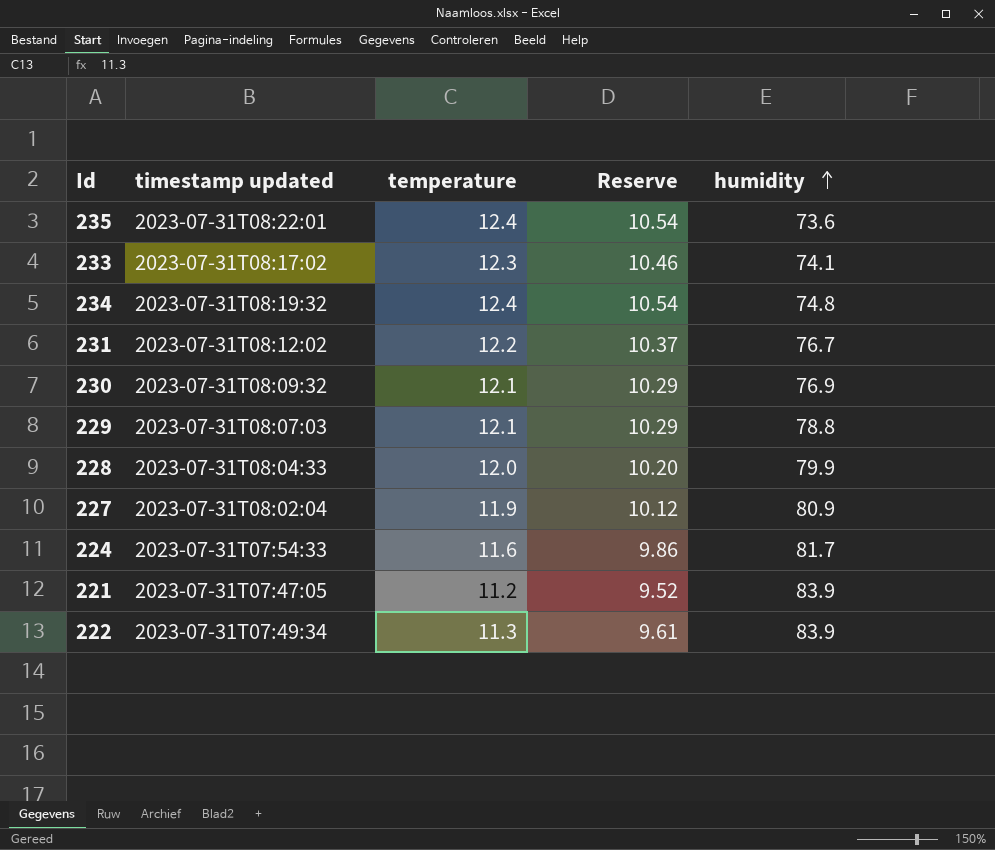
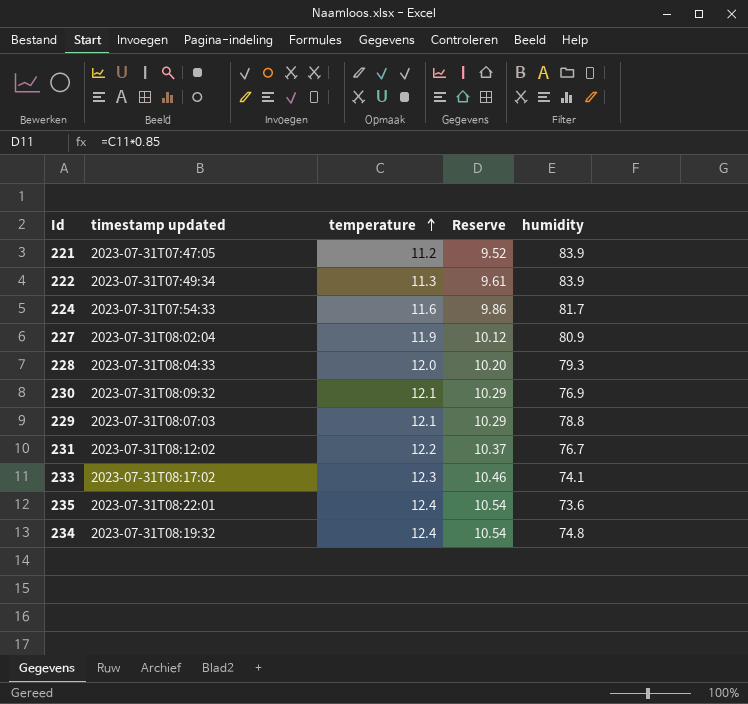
row order: humidity ascending -> temperature ascending
228 | humidity: 79.9 -> 79.3

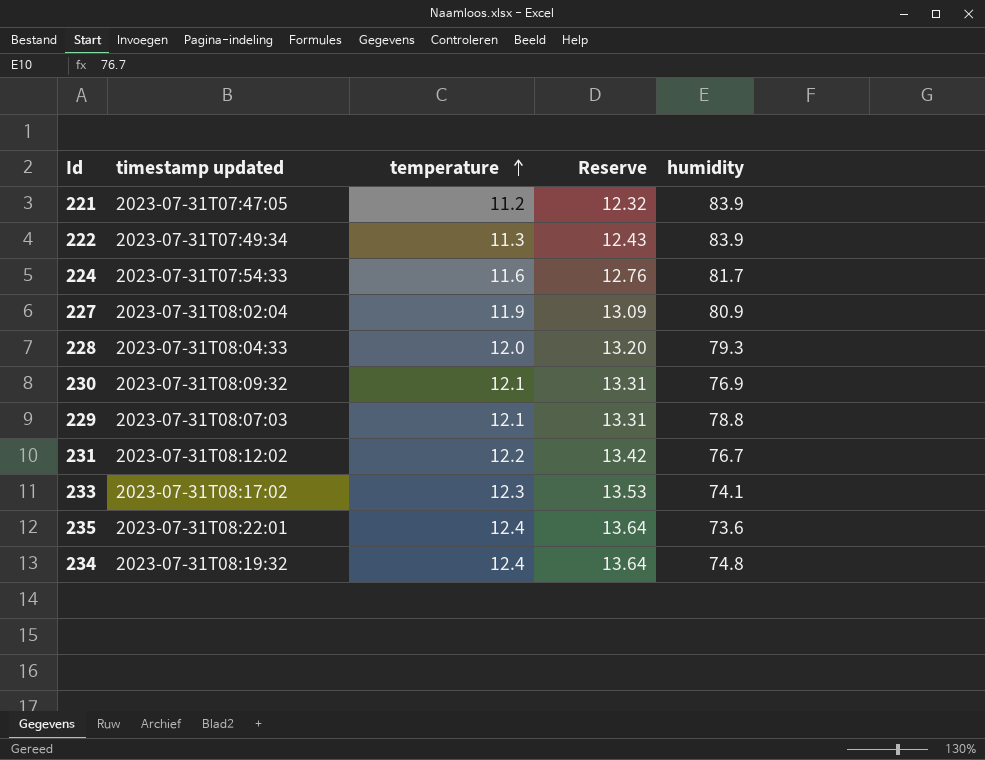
column Reserve | formula: [temperature] * 0.85 -> [temperature] * 1.1

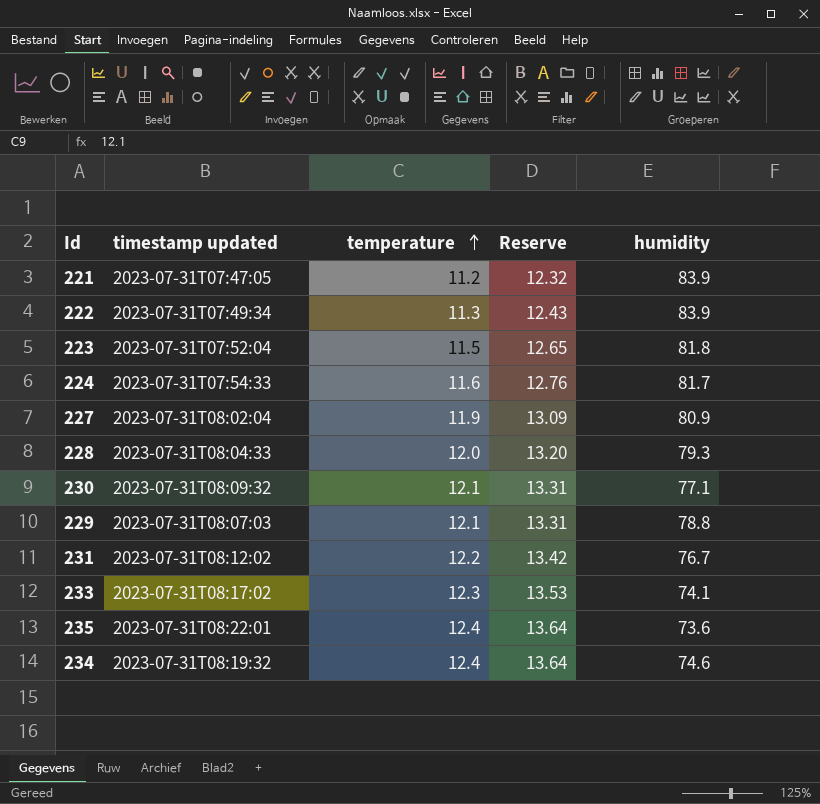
row 223: none -> 2023-07-31T07:52:04 | 11.5 | 12.65 | 81.8
230 | humidity: 76.9 -> 77.1
234 | humidity: 74.8 -> 74.6

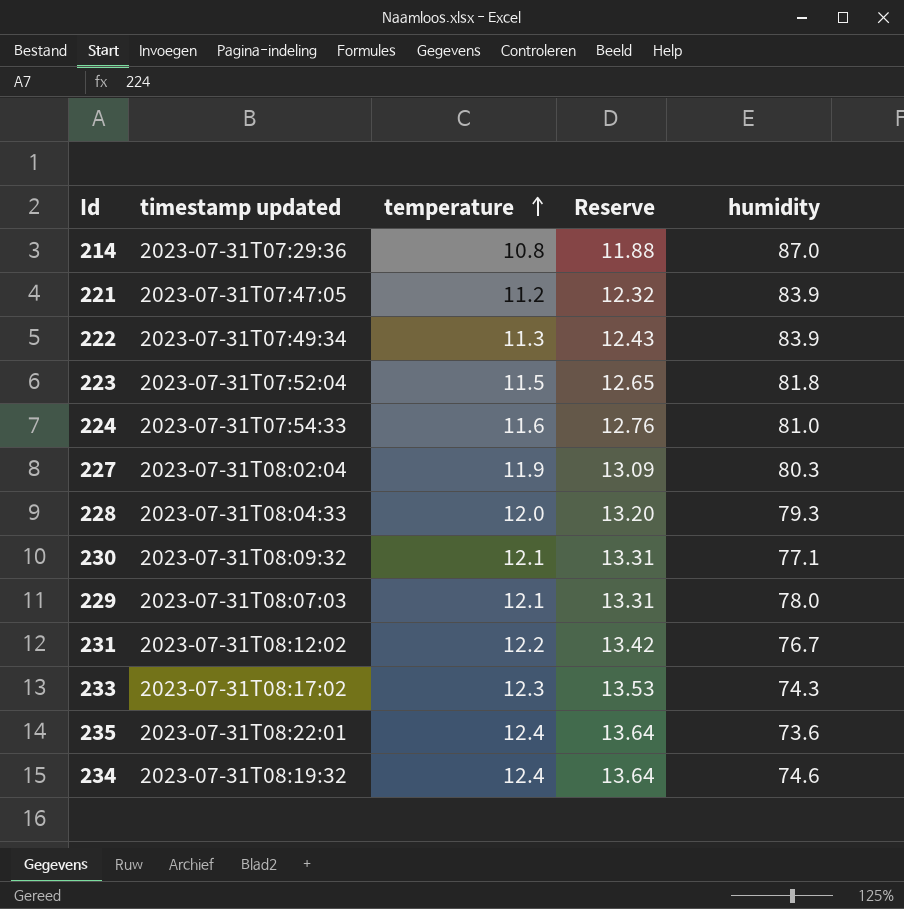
row 214: none -> 2023-07-31T07:29:36 | 10.8 | 11.88 | 87.0
224 | humidity: 81.7 -> 81.0
227 | humidity: 80.9 -> 80.3
229 | humidity: 78.8 -> 78.0
233 | humidity: 74.1 -> 74.3

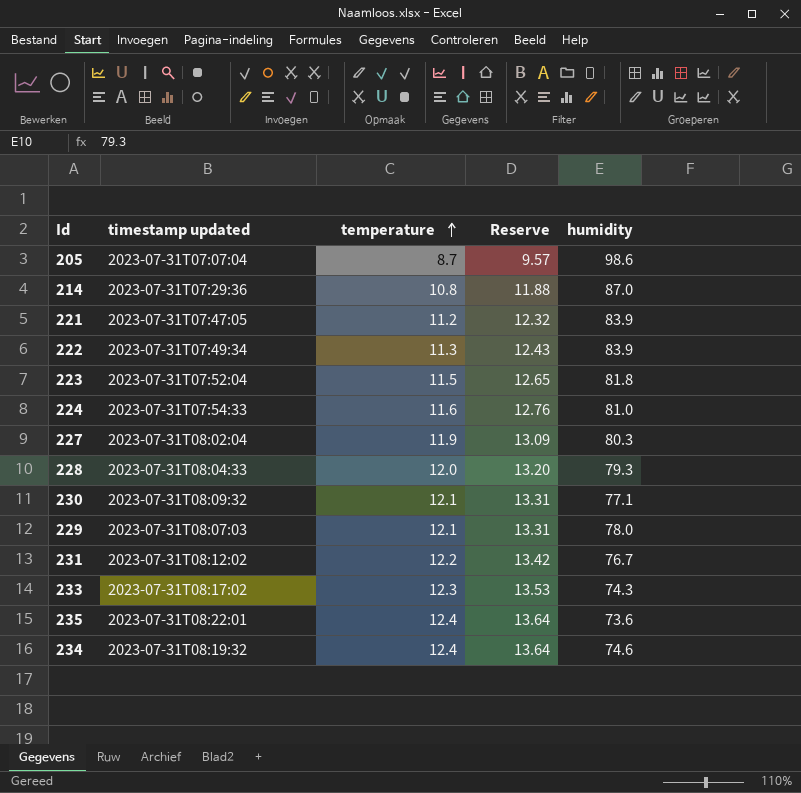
row 205: none -> 2023-07-31T07:07:04 | 8.7 | 9.57 | 98.6

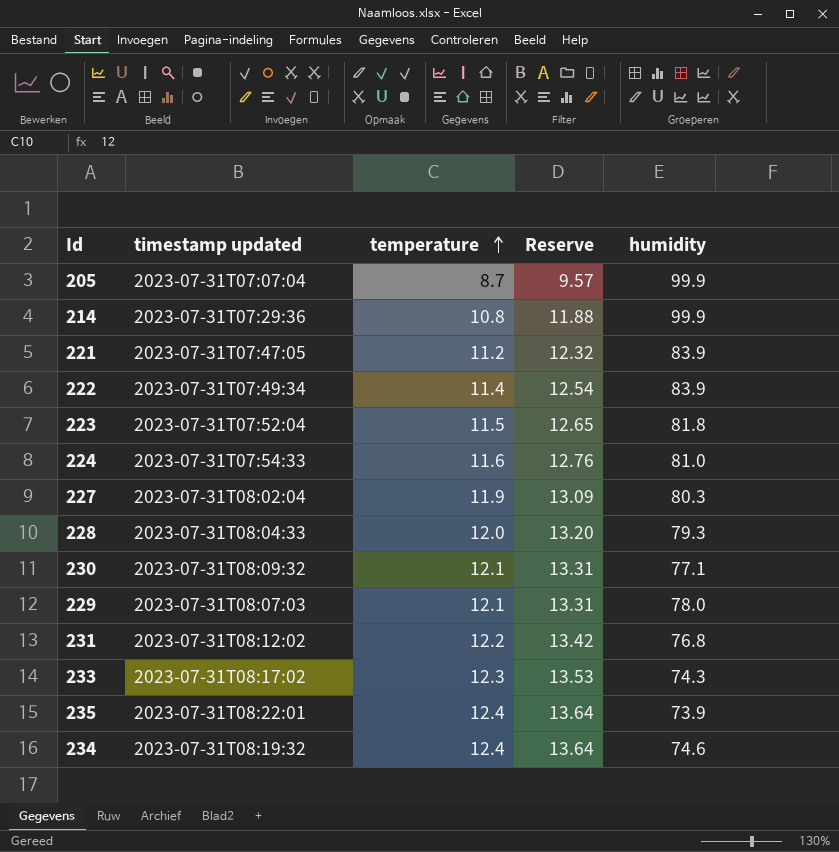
205 | humidity: 98.6 -> 99.9
214 | humidity: 87.0 -> 99.9
222 | temperature: 11.3 -> 11.4
222 | Reserve: 12.43 -> 12.54
231 | humidity: 76.7 -> 76.8
235 | humidity: 73.6 -> 73.9

